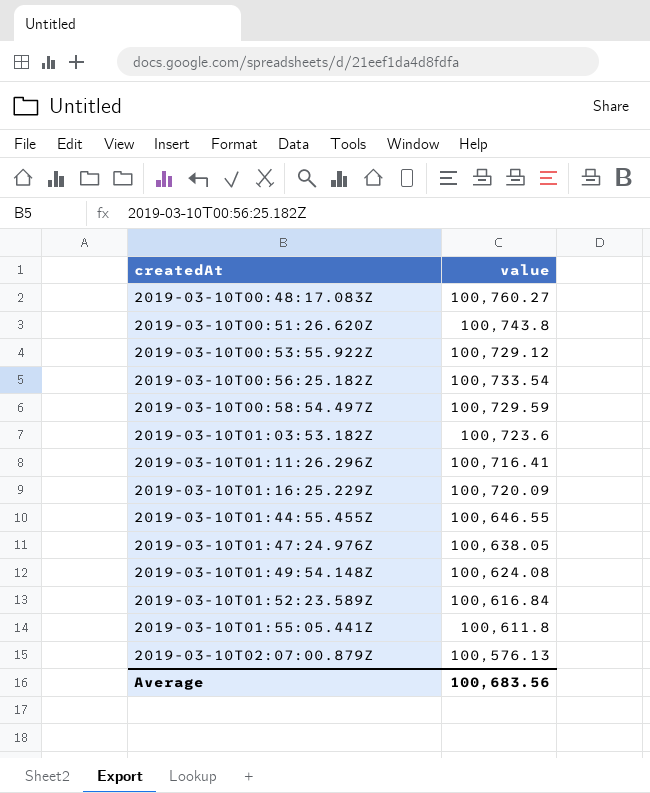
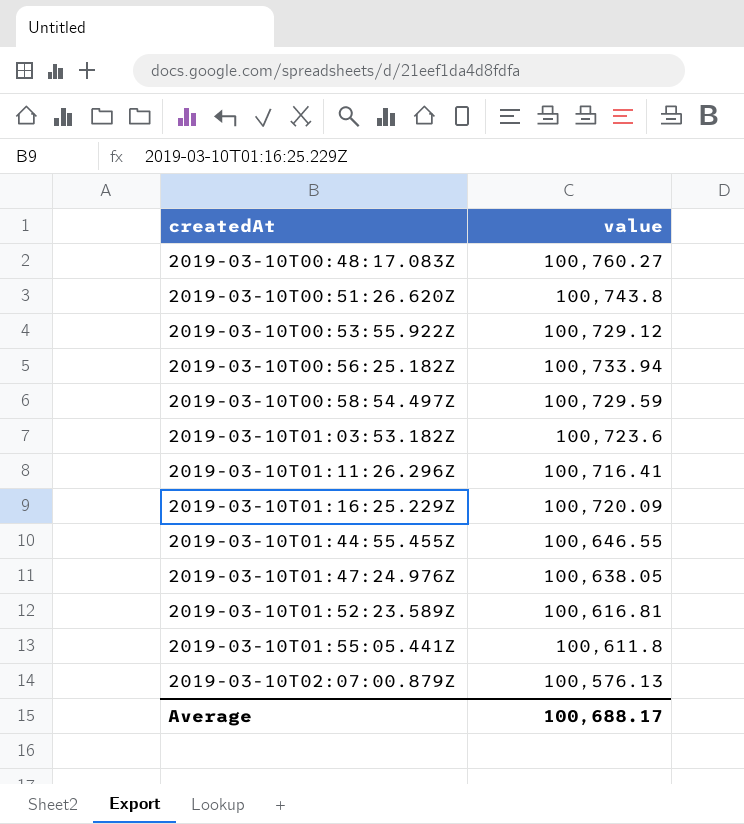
row 2019-03-10T01:49:54.148Z: 100,624.08 -> none
2019-03-10T00:56:25.182Z | value: 100,733.54 -> 100,733.94
2019-03-10T01:52:23.589Z | value: 100,616.84 -> 100,616.81
Average | value: 100,683.56 -> 100,688.17

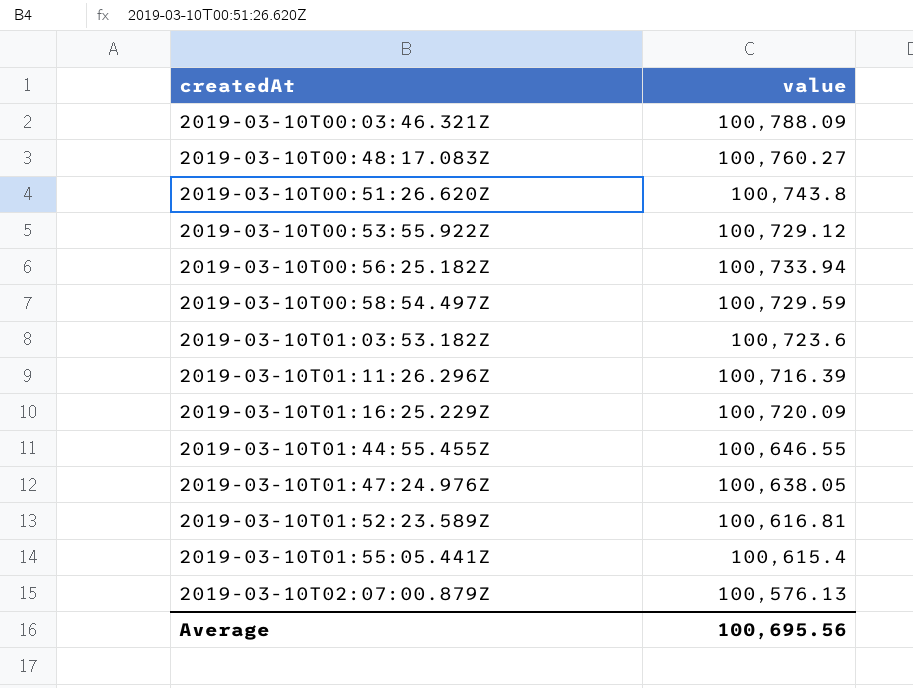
row 2019-03-10T00:03:46.321Z: none -> 100,788.09
2019-03-10T01:11:26.296Z | value: 100,716.41 -> 100,716.39
2019-03-10T01:55:05.441Z | value: 100,611.8 -> 100,615.4
Average | value: 100,688.17 -> 100,695.56

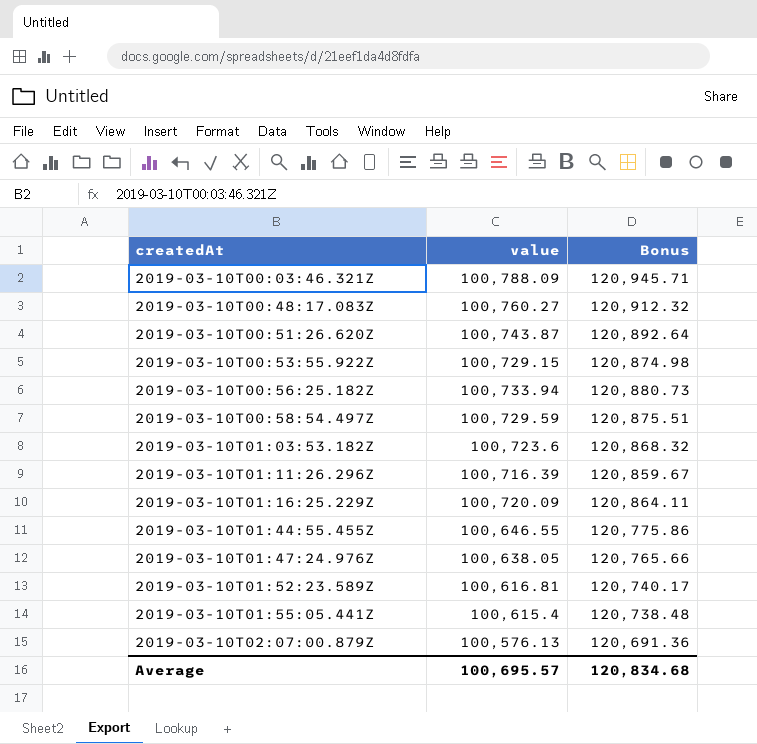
column Bonus | formula: none -> [value] * 1.2
2019-03-10T00:51:26.620Z | value: 100,743.8 -> 100,743.87
2019-03-10T00:53:55.922Z | value: 100,729.12 -> 100,729.15
Average | value: 100,695.56 -> 100,695.57

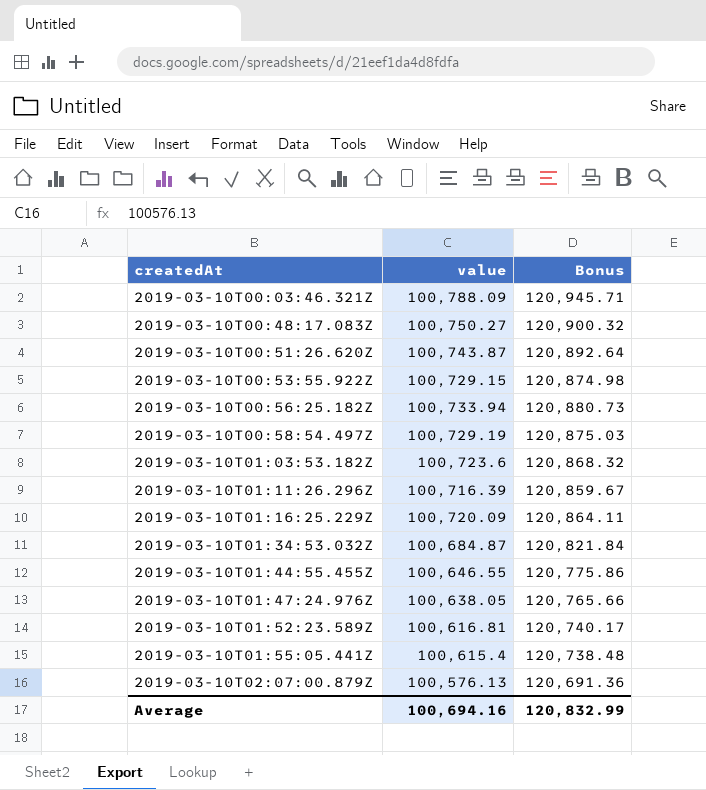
2019-03-10T00:48:17.083Z | value: 100,760.27 -> 100,750.27
2019-03-10T00:48:17.083Z | Bonus: 120,912.32 -> 120,900.32
2019-03-10T00:58:54.497Z | value: 100,729.59 -> 100,729.19
2019-03-10T00:58:54.497Z | Bonus: 120,875.51 -> 120,875.03
row 2019-03-10T01:34:53.032Z: none -> 100,684.87 | 120,821.84
Average | value: 100,695.57 -> 100,694.16
Average | Bonus: 120,834.68 -> 120,832.99

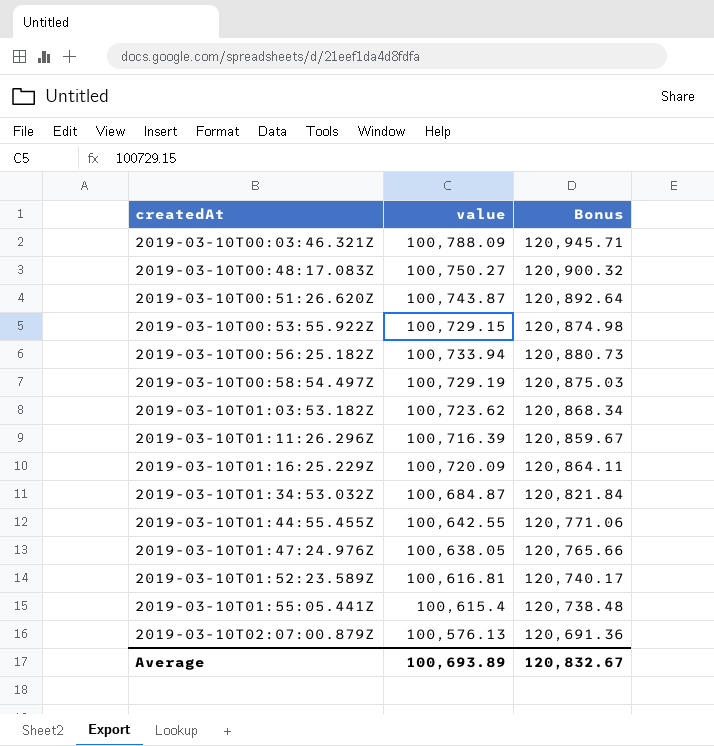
2019-03-10T01:03:53.182Z | value: 100,723.6 -> 100,723.62
2019-03-10T01:03:53.182Z | Bonus: 120,868.32 -> 120,868.34
2019-03-10T01:44:55.455Z | value: 100,646.55 -> 100,642.55
2019-03-10T01:44:55.455Z | Bonus: 120,775.86 -> 120,771.06
Average | value: 100,694.16 -> 100,693.89
Average | Bonus: 120,832.99 -> 120,832.67

